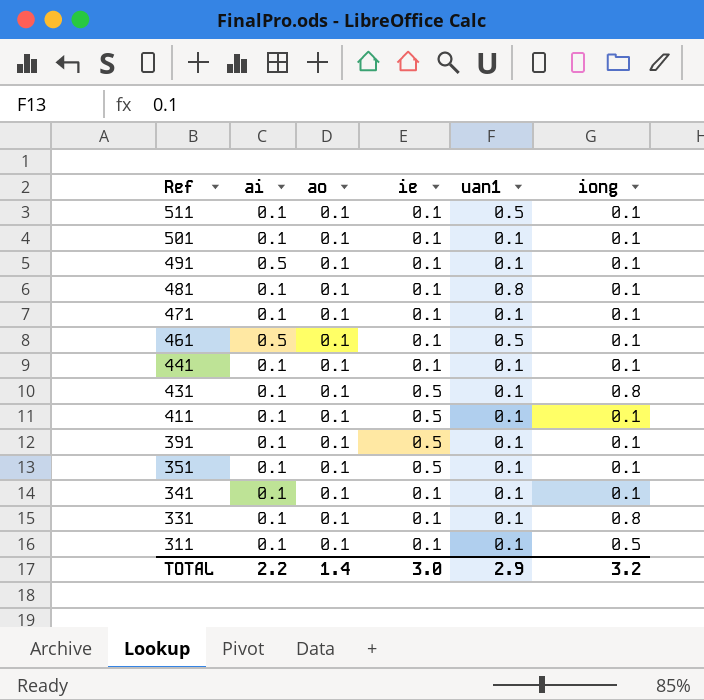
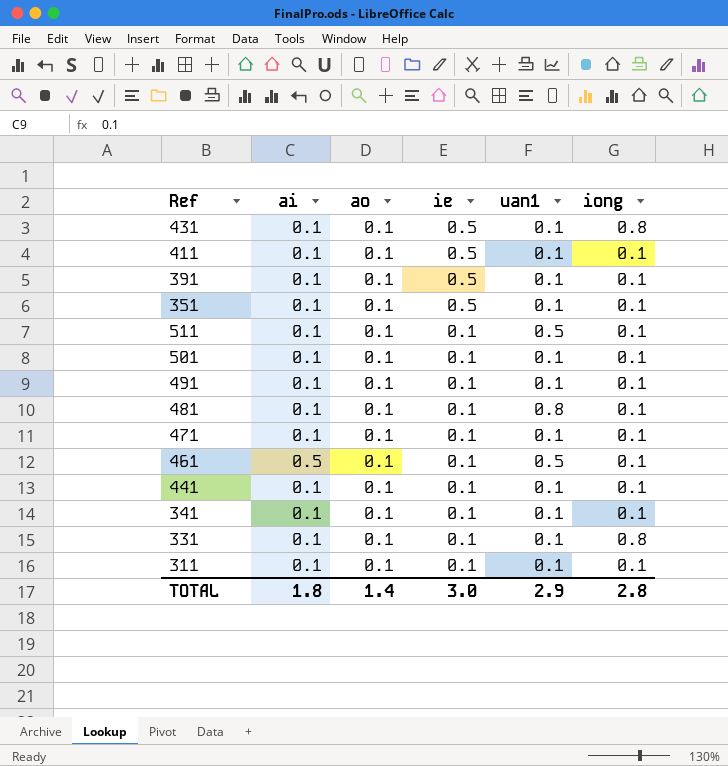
row order: Ref descending -> ie descending
491 | ai: 0.5 -> 0.1
311 | iong: 0.5 -> 0.1
TOTAL | ai: 2.2 -> 1.8
TOTAL | iong: 3.2 -> 2.8

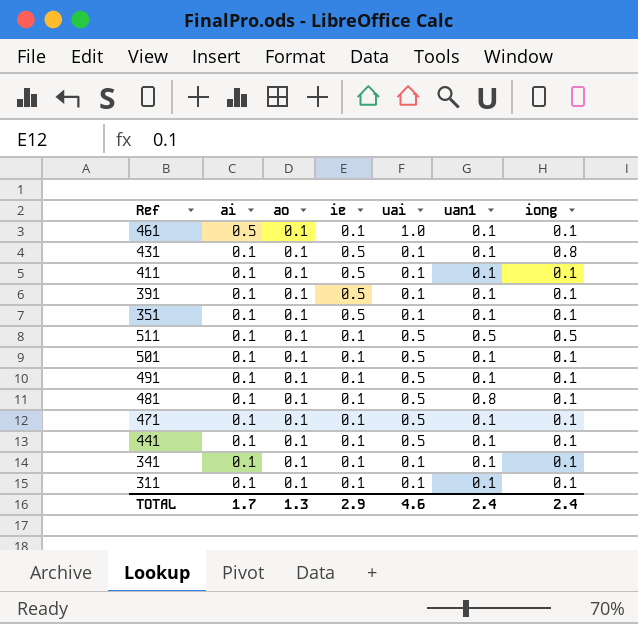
row order: ie descending -> ai descending
column uai | position: none -> 5
row 331: 0.1 | 0.1 | 0.1 | 0.1 | 0.8 -> none
461 | uan1: 0.5 -> 0.1
511 | iong: 0.1 -> 0.5
TOTAL | ai: 1.8 -> 1.7
TOTAL | ao: 1.4 -> 1.3
TOTAL | ie: 3.0 -> 2.9
TOTAL | uan1: 2.9 -> 2.4
TOTAL | iong: 2.8 -> 2.4

